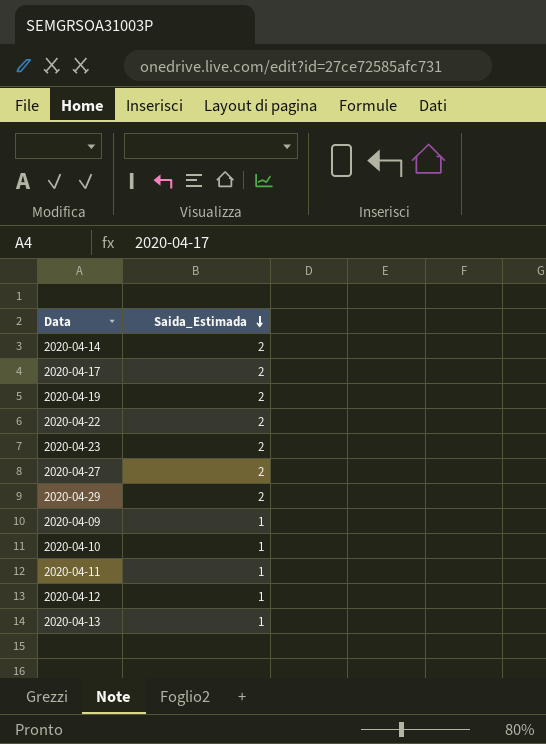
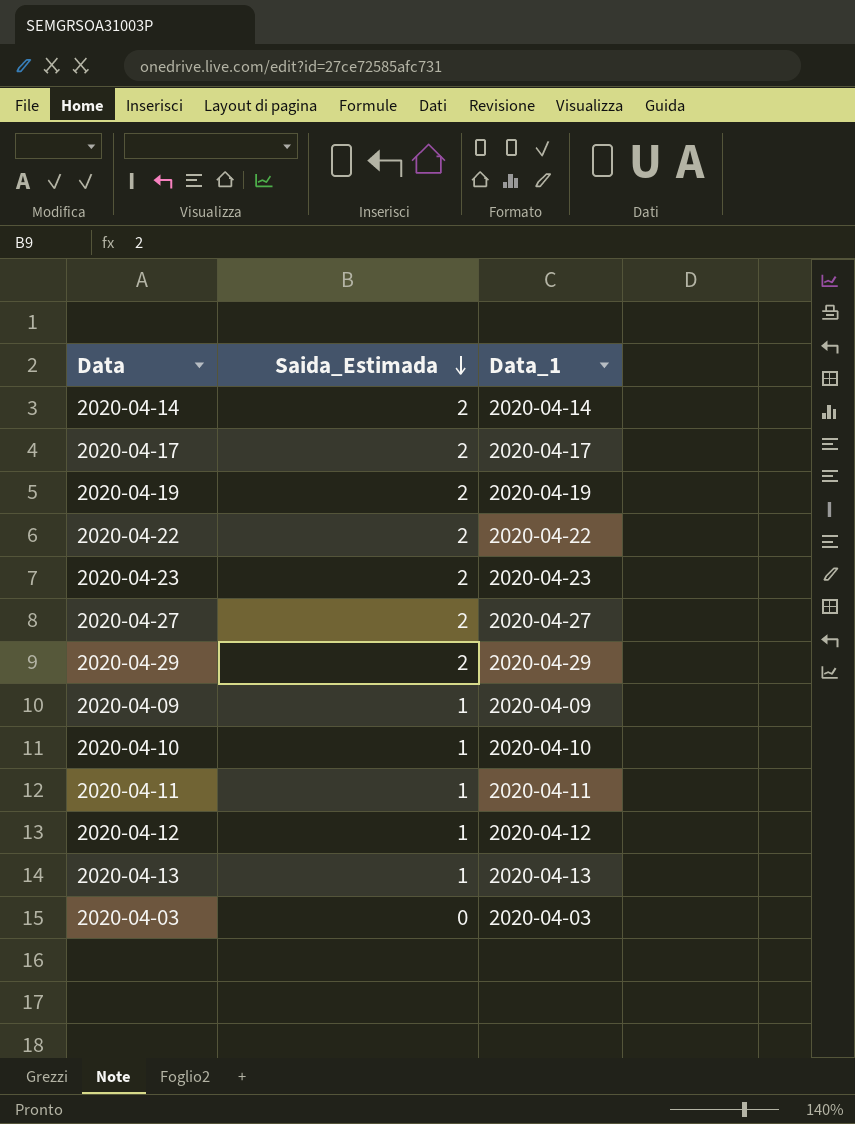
column Data_1 | position: none -> 3
row 2020-04-03: none -> 0 | 2020-04-03

